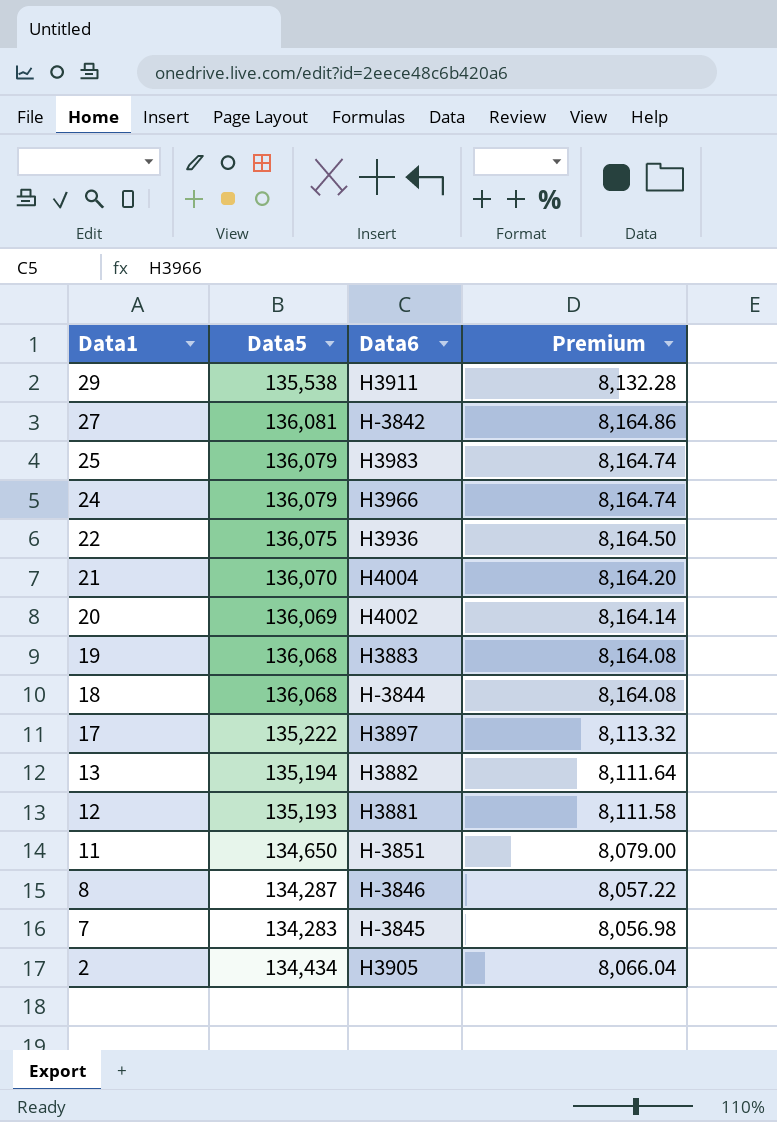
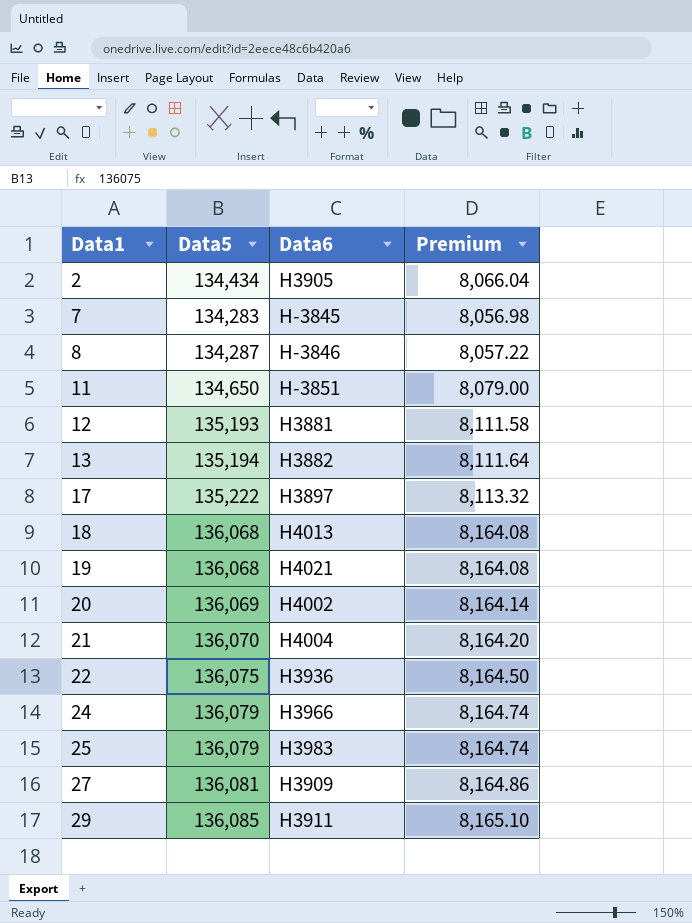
row order: Data1 descending -> Data1 ascending
18 | Data6: H-3844 -> H4013
19 | Data6: H3883 -> H4021
27 | Data6: H-3842 -> H3909
29 | Data5: 135,538 -> 136,085
29 | Premium: 8,132.28 -> 8,165.10

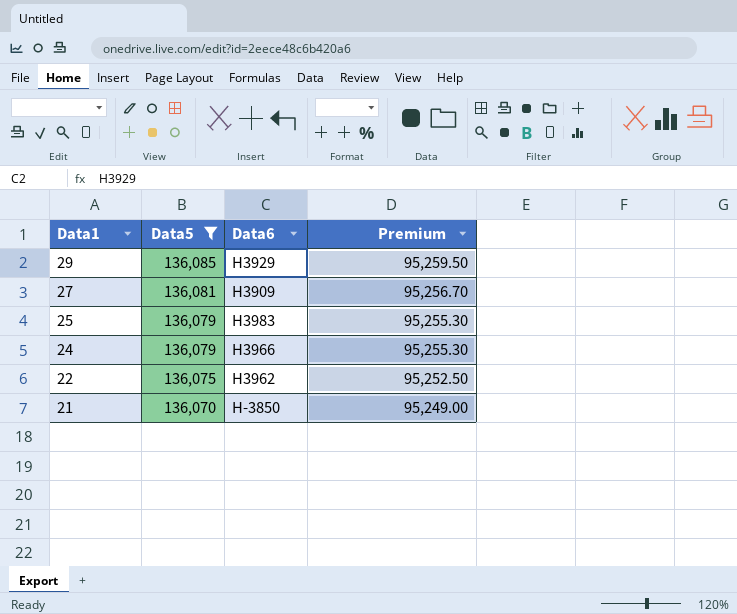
filter: none -> Data5 >= 136,070
row order: Data1 ascending -> Data1 descending
column Premium | formula: [Data5] * 0.06 -> [Data5] * 0.7
29 | Data6: H3911 -> H3929
22 | Data6: H3936 -> H3962
21 | Data6: H4004 -> H-3850

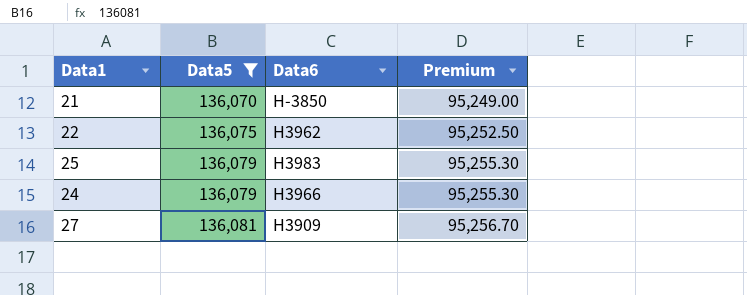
row order: Data1 descending -> Data5 ascending
row 29: 136,085 | H3929 | 95,259.50 -> none

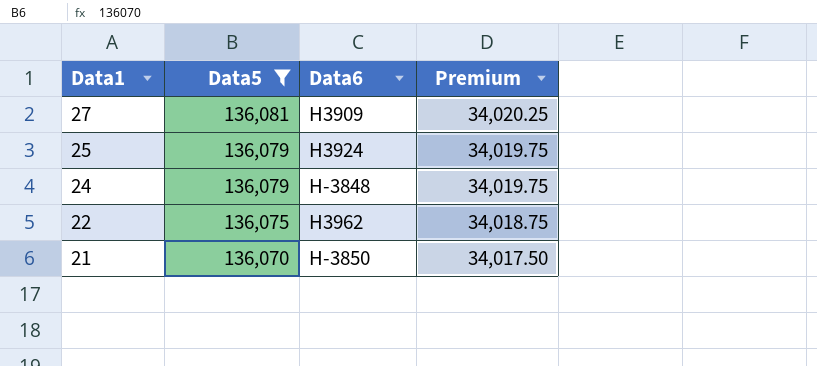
row order: Data5 ascending -> Data1 descending
column Premium | formula: [Data5] * 0.7 -> [Data5] * 0.25
25 | Data6: H3983 -> H3924
24 | Data6: H3966 -> H-3848

